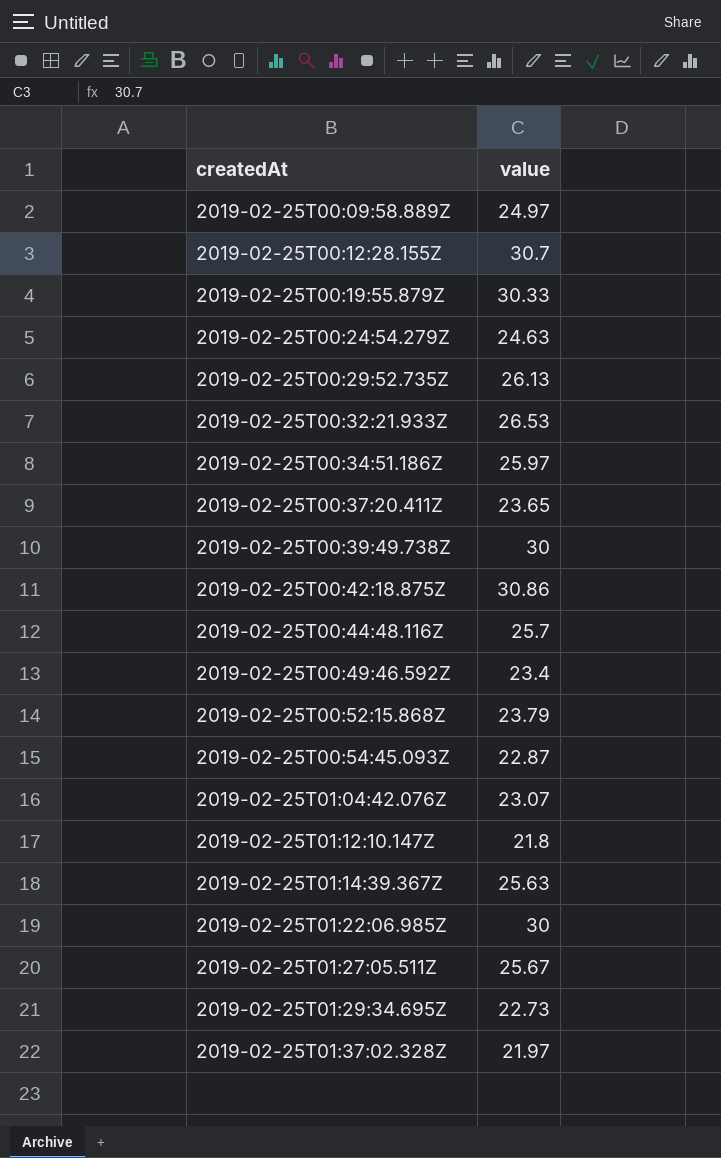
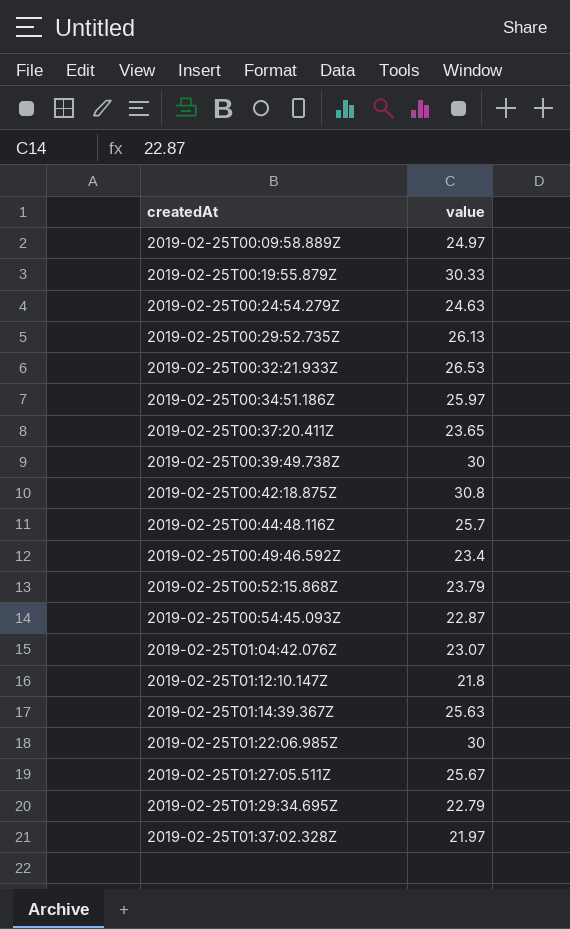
row 2019-02-25T00:12:28.155Z: 30.7 -> none
2019-02-25T00:42:18.875Z | value: 30.86 -> 30.8
2019-02-25T01:29:34.695Z | value: 22.73 -> 22.79

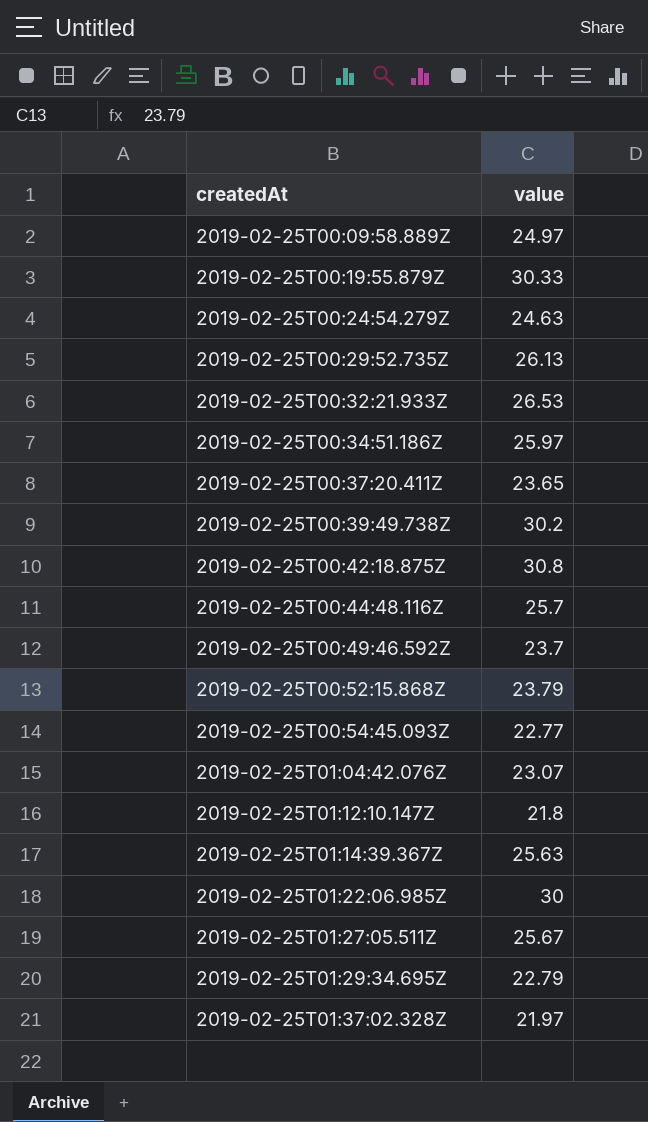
2019-02-25T00:39:49.738Z | value: 30 -> 30.2
2019-02-25T00:49:46.592Z | value: 23.4 -> 23.7
2019-02-25T00:54:45.093Z | value: 22.87 -> 22.77

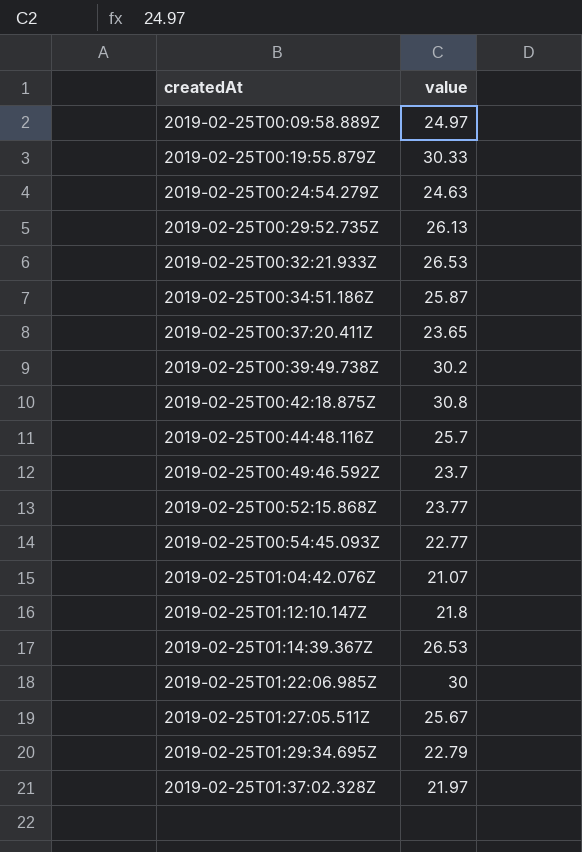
2019-02-25T00:34:51.186Z | value: 25.97 -> 25.87
2019-02-25T00:52:15.868Z | value: 23.79 -> 23.77
2019-02-25T01:04:42.076Z | value: 23.07 -> 21.07
2019-02-25T01:14:39.367Z | value: 25.63 -> 26.53

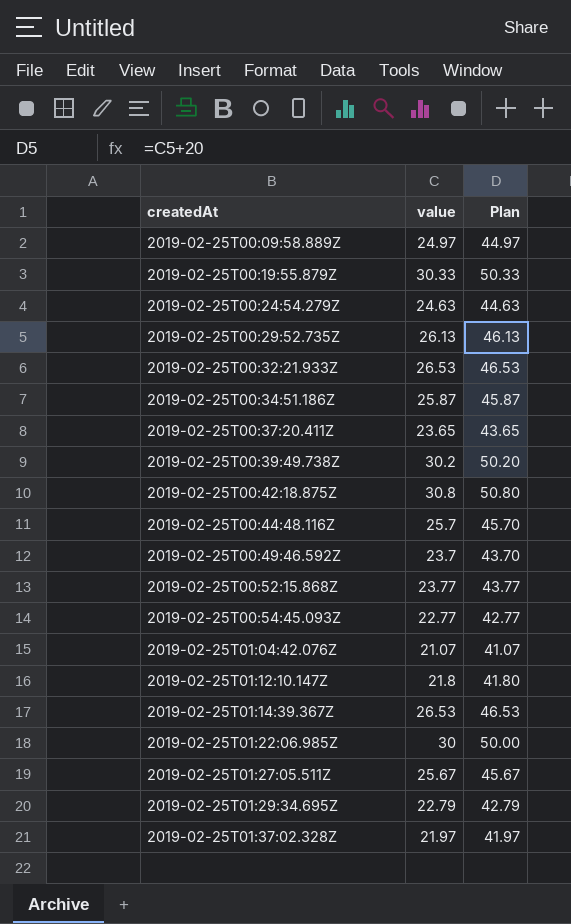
column Plan | formula: none -> [value] + 20

